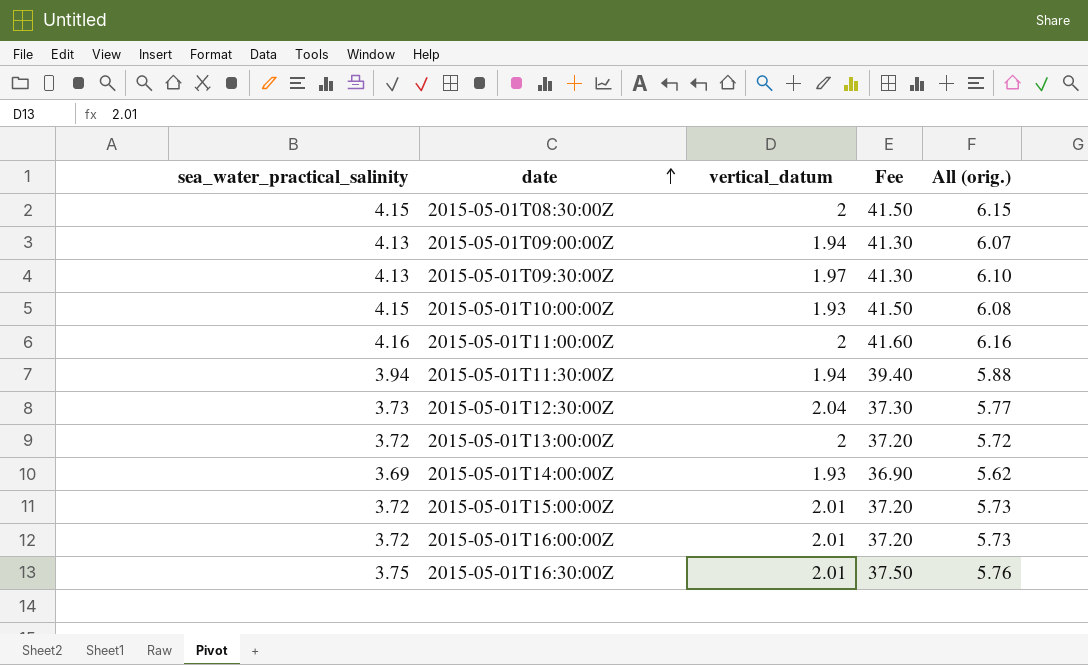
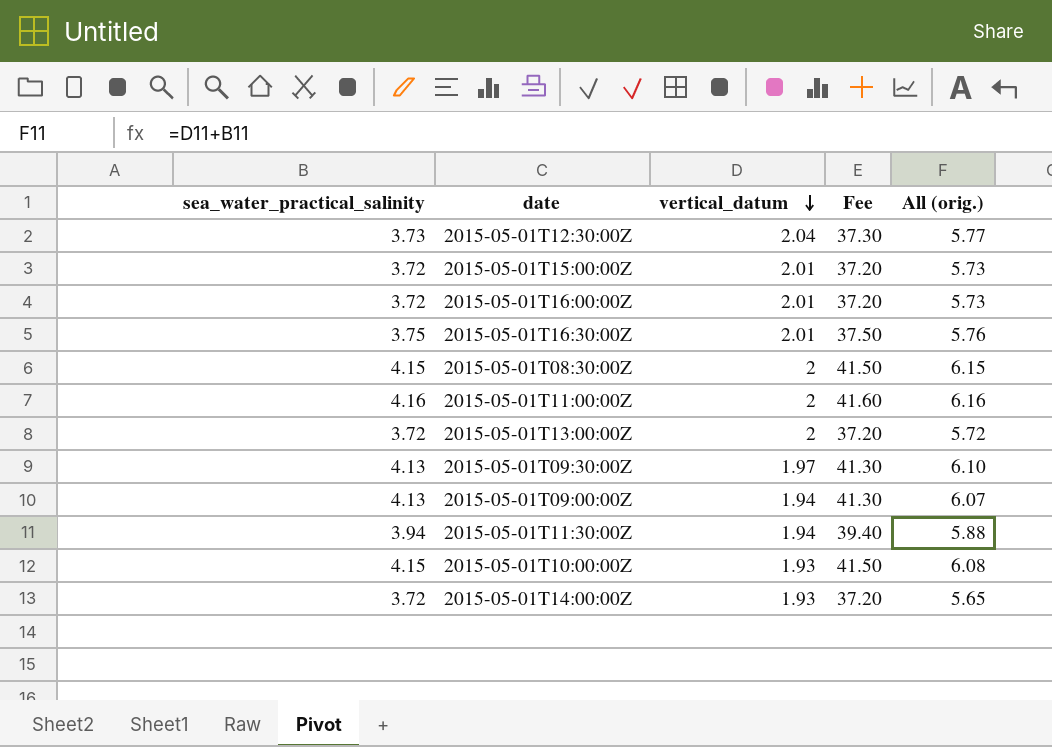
row order: date ascending -> vertical_datum descending
2015-05-01T14:00:00Z | sea_water_practical_salinity: 3.69 -> 3.72
2015-05-01T14:00:00Z | Fee: 36.90 -> 37.20
2015-05-01T14:00:00Z | All (orig.): 5.62 -> 5.65

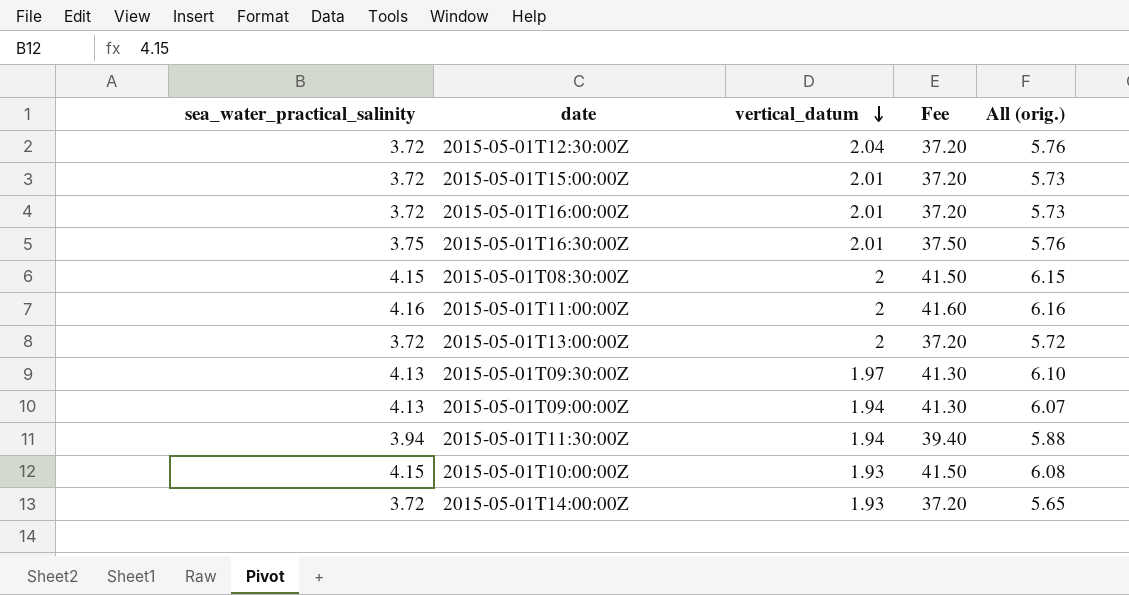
2015-05-01T12:30:00Z | sea_water_practical_salinity: 3.73 -> 3.72
2015-05-01T12:30:00Z | Fee: 37.30 -> 37.20
2015-05-01T12:30:00Z | All (orig.): 5.77 -> 5.76

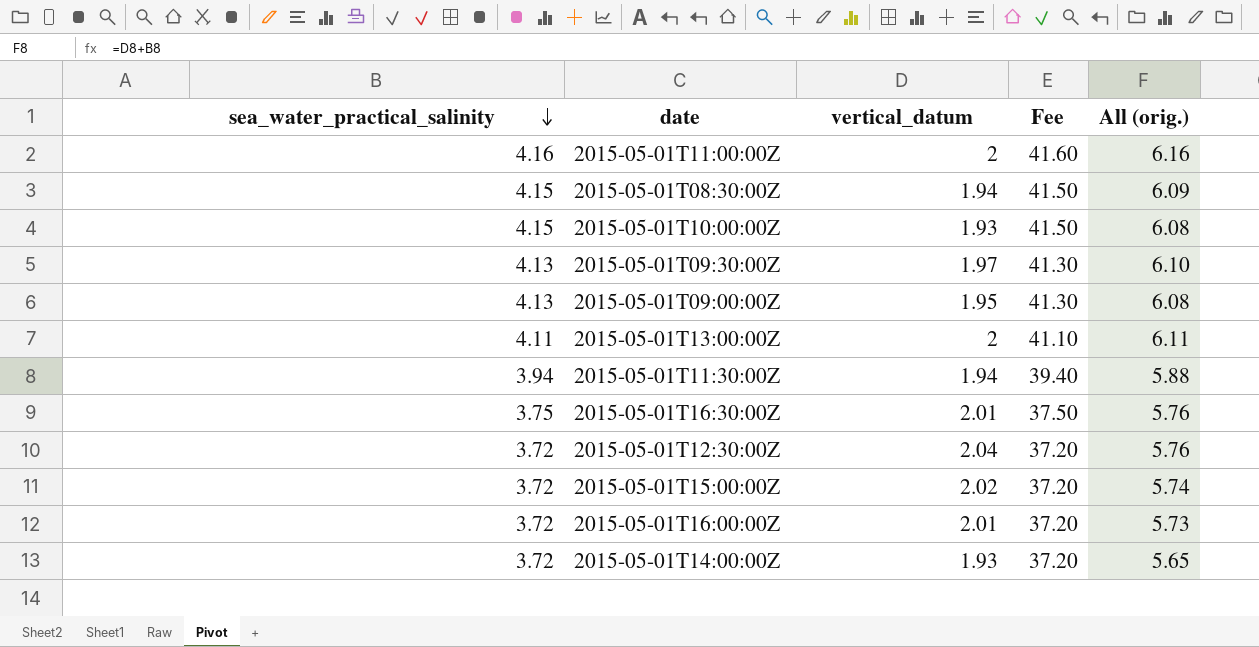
row order: vertical_datum descending -> sea_water_practical_salinity descending
2015-05-01T08:30:00Z | vertical_datum: 2 -> 1.94
2015-05-01T08:30:00Z | All (orig.): 6.15 -> 6.09
2015-05-01T09:00:00Z | vertical_datum: 1.94 -> 1.95
2015-05-01T09:00:00Z | All (orig.): 6.07 -> 6.08
2015-05-01T13:00:00Z | sea_water_practical_salinity: 3.72 -> 4.11
2015-05-01T13:00:00Z | Fee: 37.20 -> 41.10
2015-05-01T13:00:00Z | All (orig.): 5.72 -> 6.11
2015-05-01T15:00:00Z | vertical_datum: 2.01 -> 2.02
2015-05-01T15:00:00Z | All (orig.): 5.73 -> 5.74

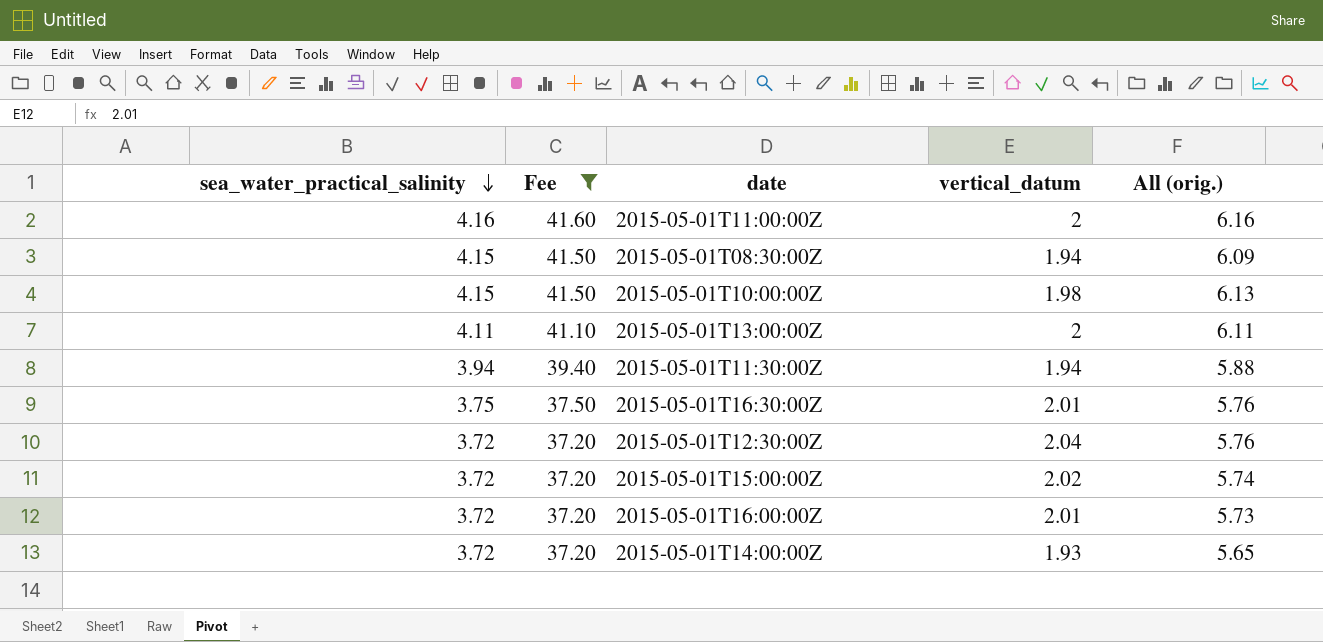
filter: none -> Fee != 41.30
column Fee | position: 4 -> 2
2015-05-01T10:00:00Z | vertical_datum: 1.93 -> 1.98
2015-05-01T10:00:00Z | All (orig.): 6.08 -> 6.13

